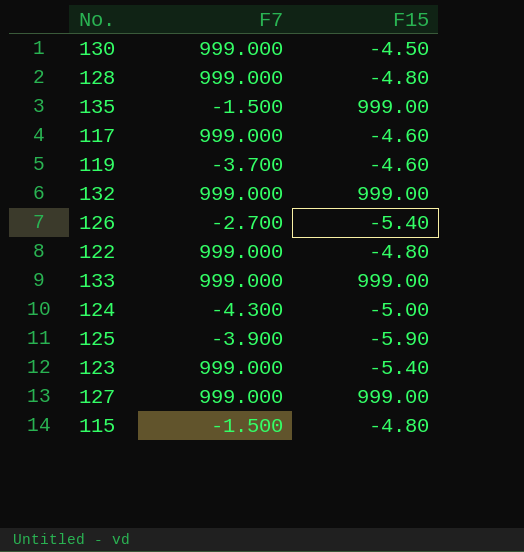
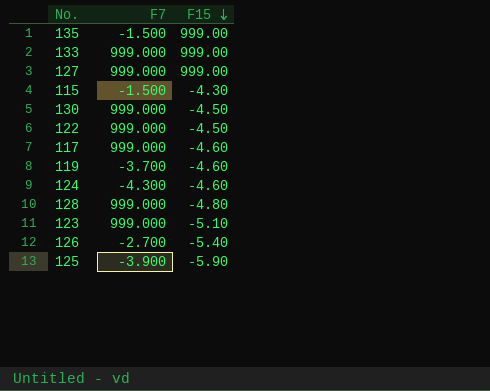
row order: none -> F15 descending
row 132: 999.000 | 999.00 -> none
115 | F15: -4.80 -> -4.30
122 | F15: -4.80 -> -4.50
124 | F15: -5.00 -> -4.60
123 | F15: -5.40 -> -5.10

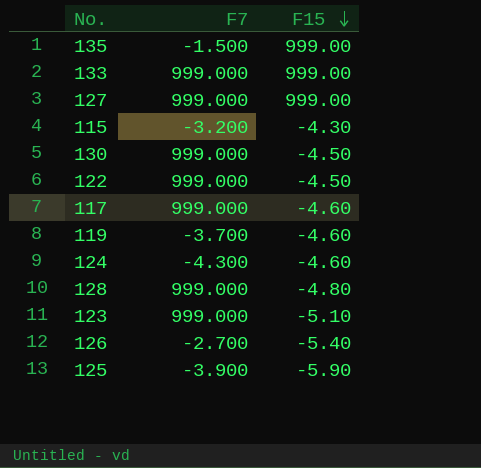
115 | F7: -1.500 -> -3.200

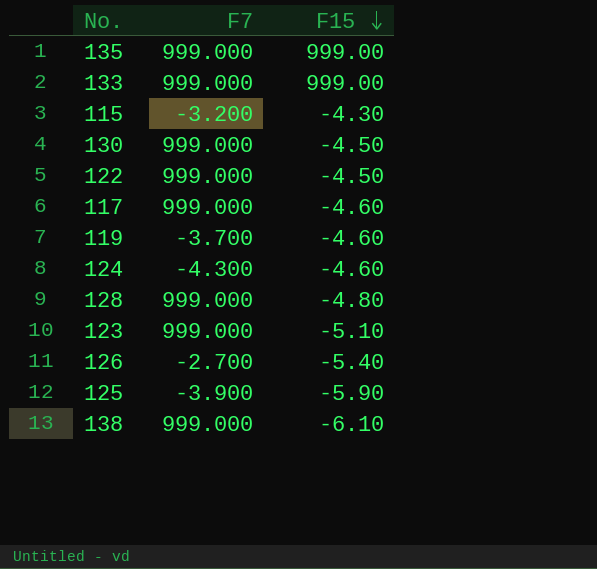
row 127: 999.000 | 999.00 -> none
135 | F7: -1.500 -> 999.000
row 138: none -> 999.000 | -6.10

